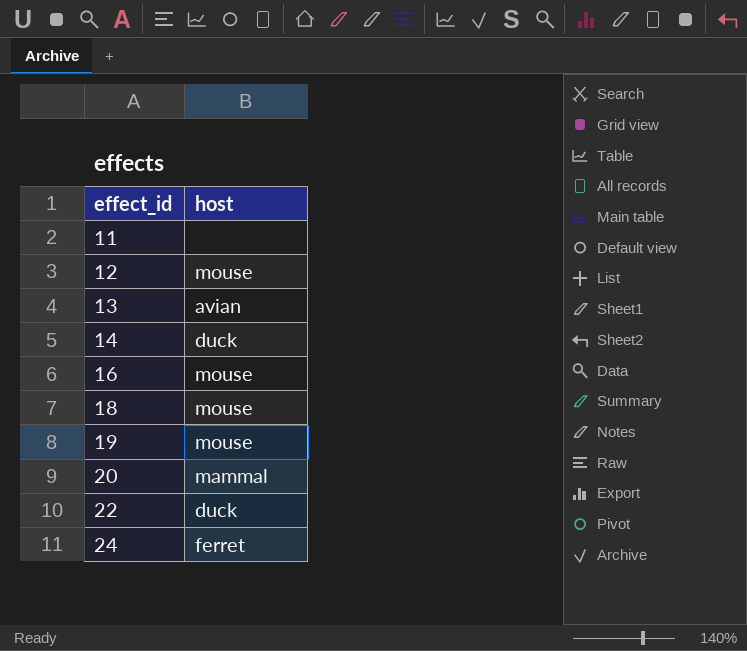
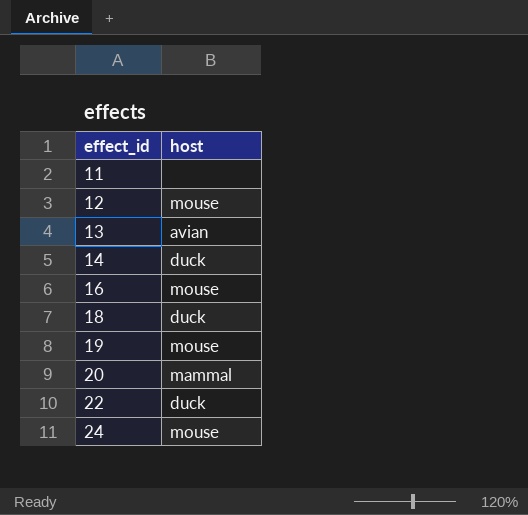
18 | host: mouse -> duck
24 | host: ferret -> mouse

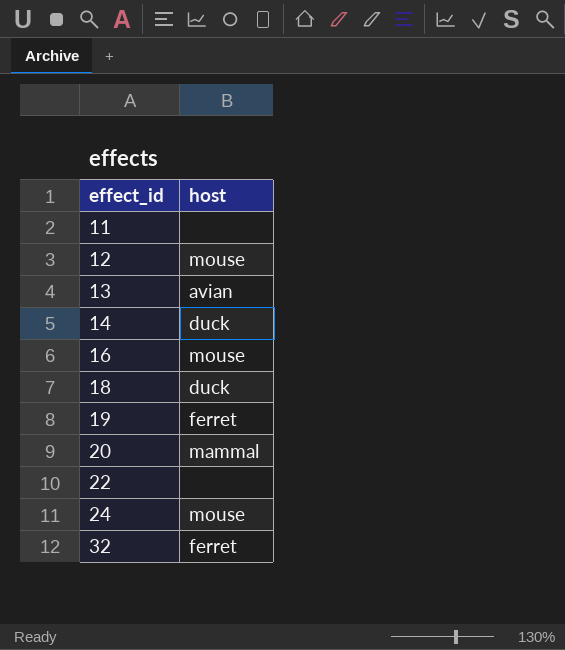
19 | host: mouse -> ferret
22 | host: duck -> none
row 32: none -> ferret

